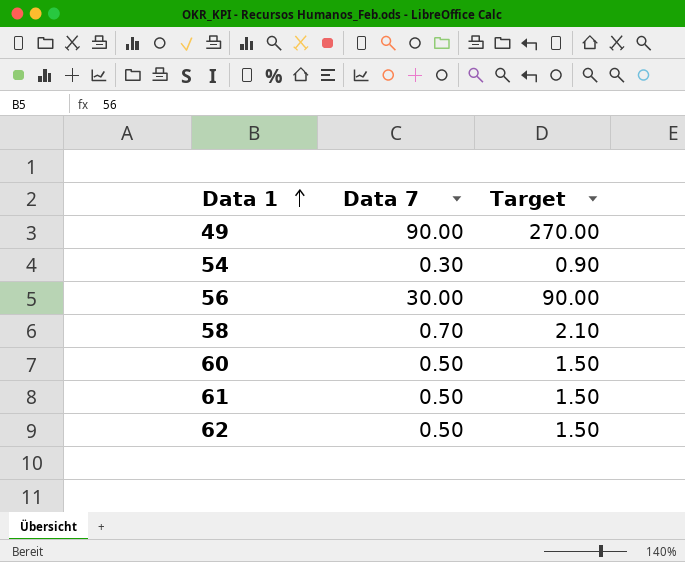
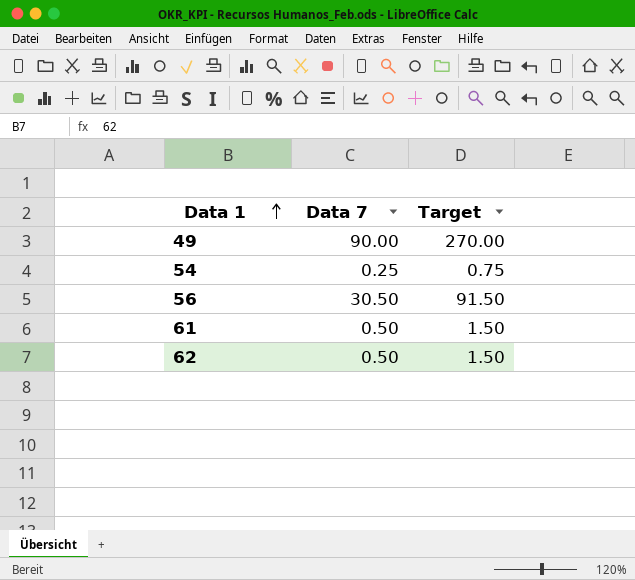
row 58: 0.70 | 2.10 -> none
row 60: 0.50 | 1.50 -> none
54 | Data 7: 0.30 -> 0.25
54 | Target: 0.90 -> 0.75
56 | Data 7: 30.00 -> 30.50
56 | Target: 90.00 -> 91.50

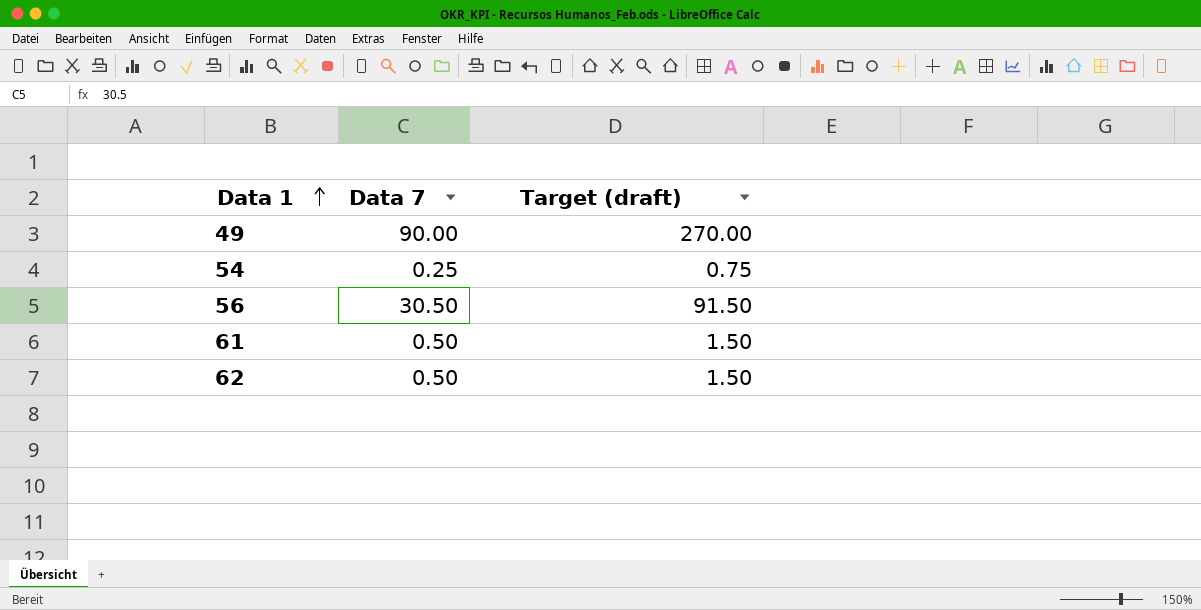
column name: Target -> Target (draft)

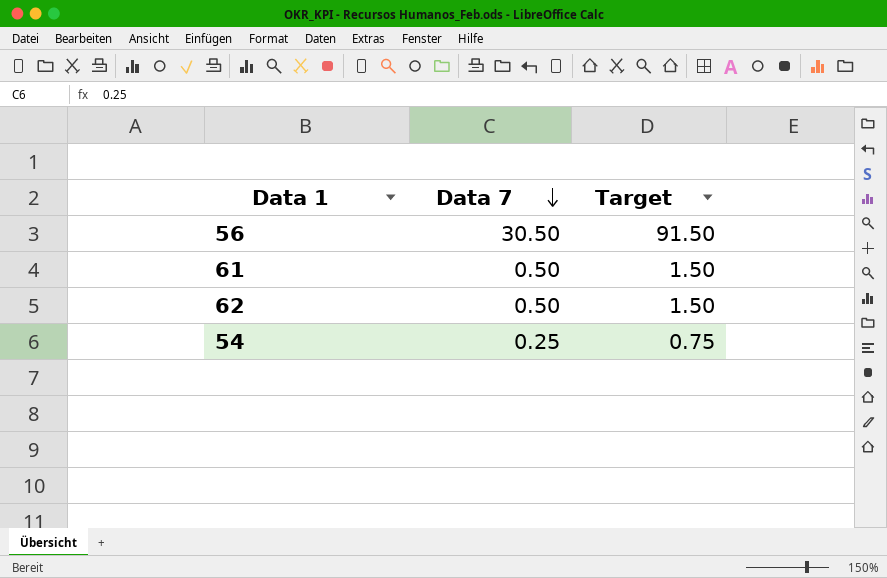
row order: Data 1 ascending -> Data 7 descending
column name: Target (draft) -> Target
row 49: 90.00 | 270.00 -> none

